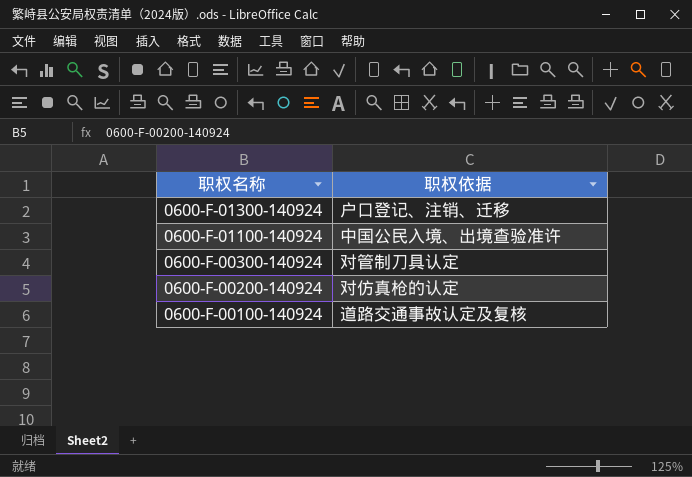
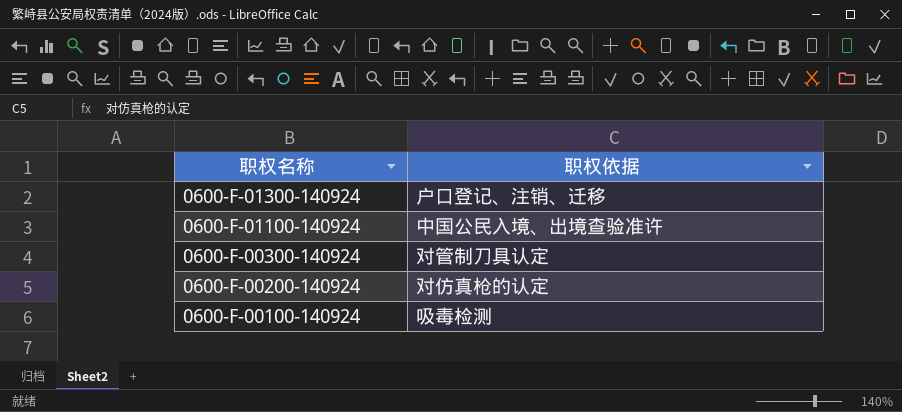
0600-F-00100-140924 | 职权依据: 道路交通事故认定及复核 -> 吸毒检测

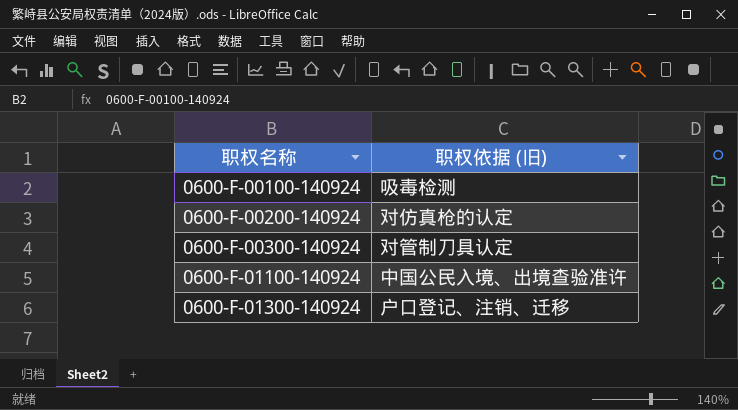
row order: 职权名称 descending -> 职权名称 ascending
column name: 职权依据 -> 职权依据 (旧)

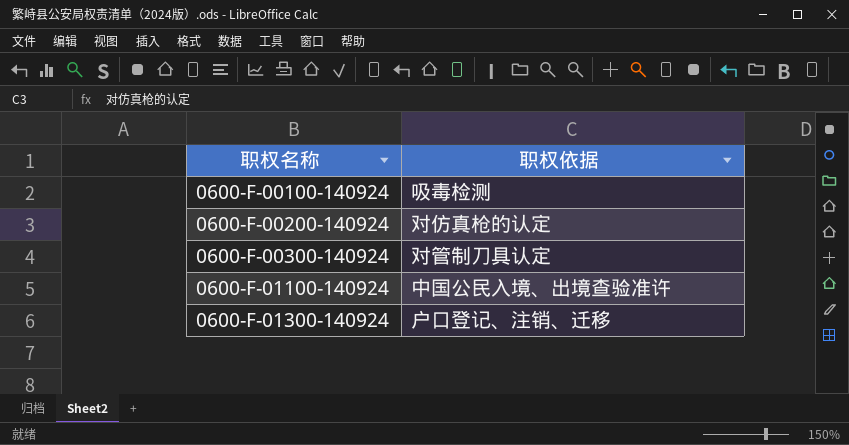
column name: 职权依据 (旧) -> 职权依据

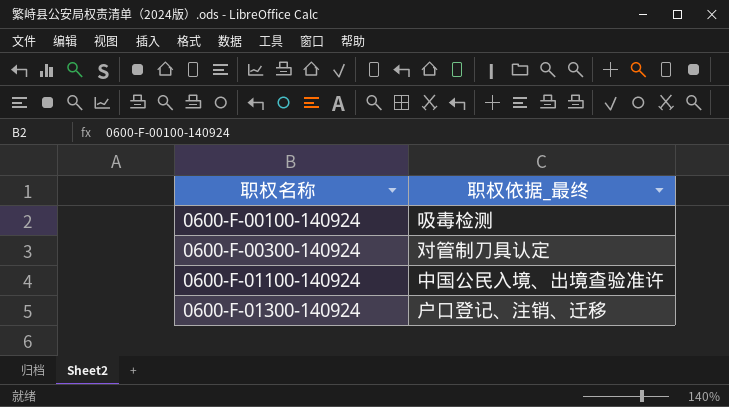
column name: 职权依据 -> 职权依据_最终
row 0600-F-00200-140924: 对仿真枪的认定 -> none

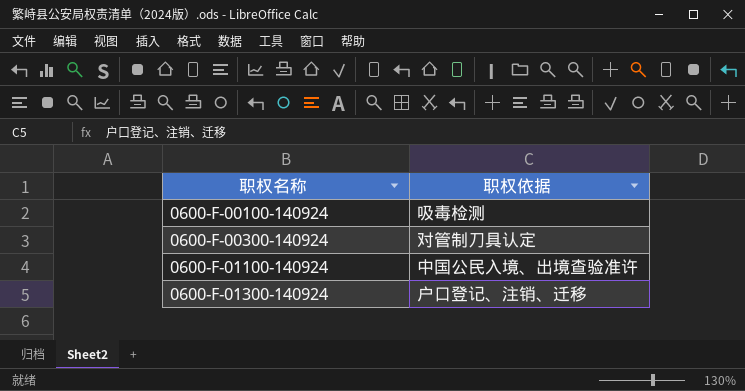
column name: 职权依据_最终 -> 职权依据

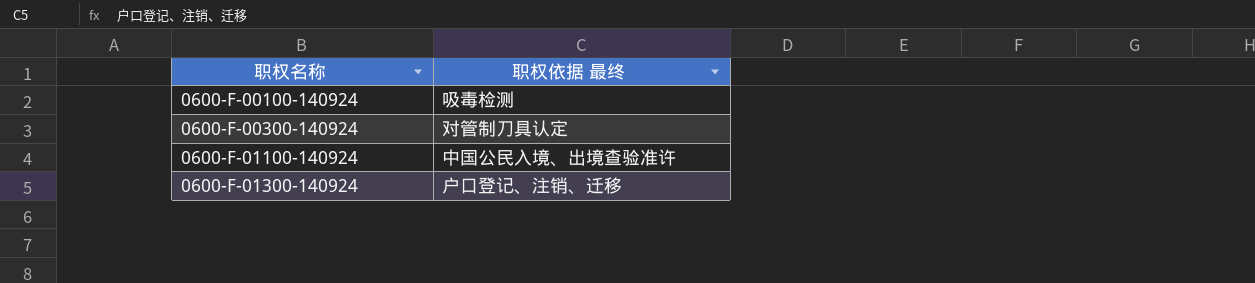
column name: 职权依据 -> 职权依据 最终

